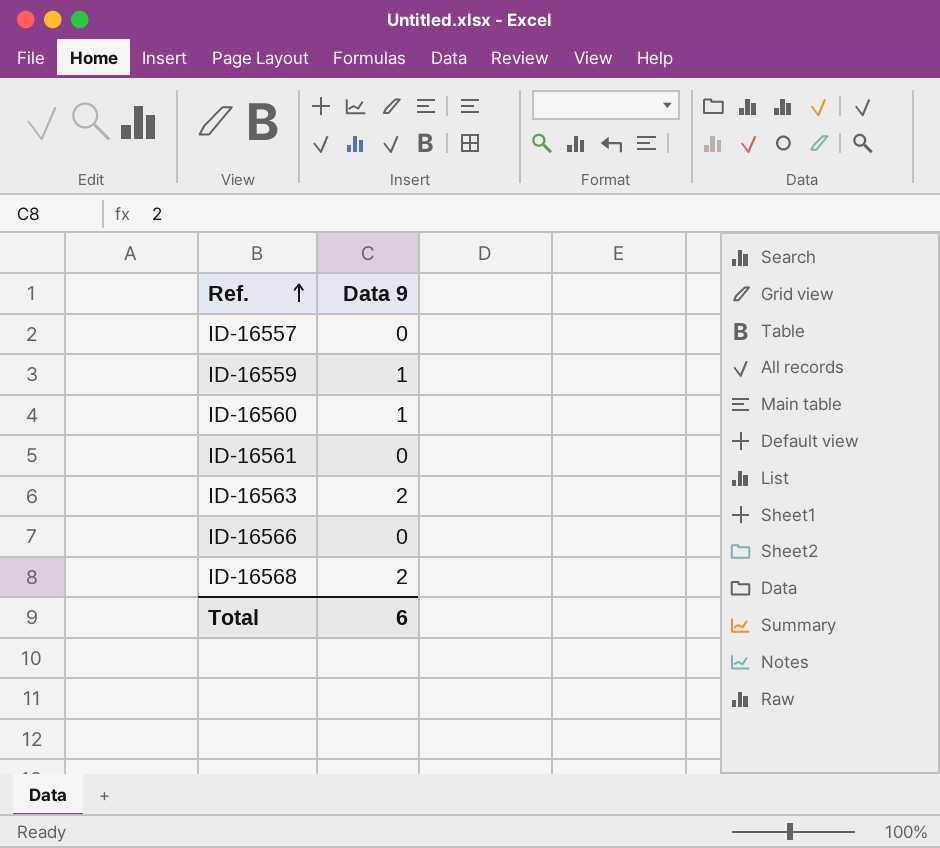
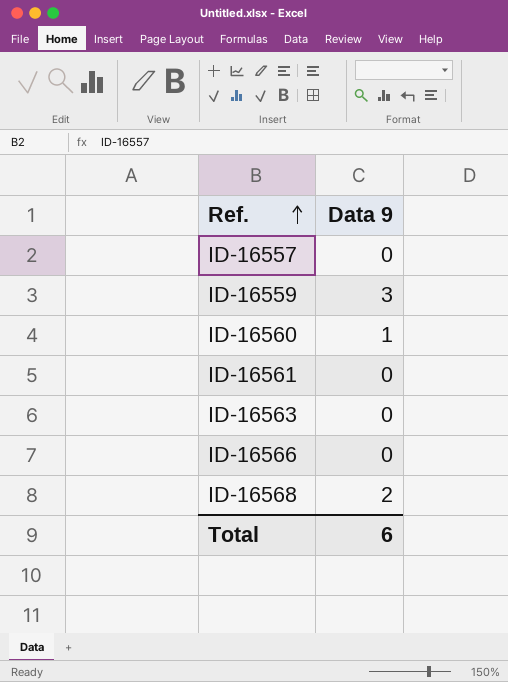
ID-16559 | Data 9: 1 -> 3
ID-16563 | Data 9: 2 -> 0

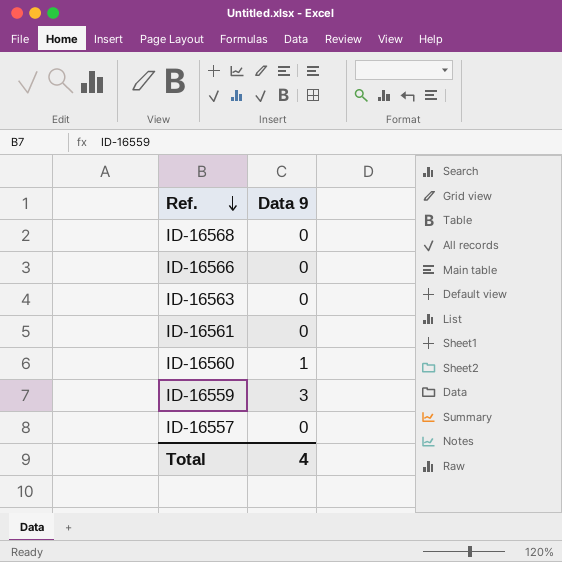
row order: Ref. ascending -> Ref. descending
ID-16568 | Data 9: 2 -> 0
Total | Data 9: 6 -> 4

